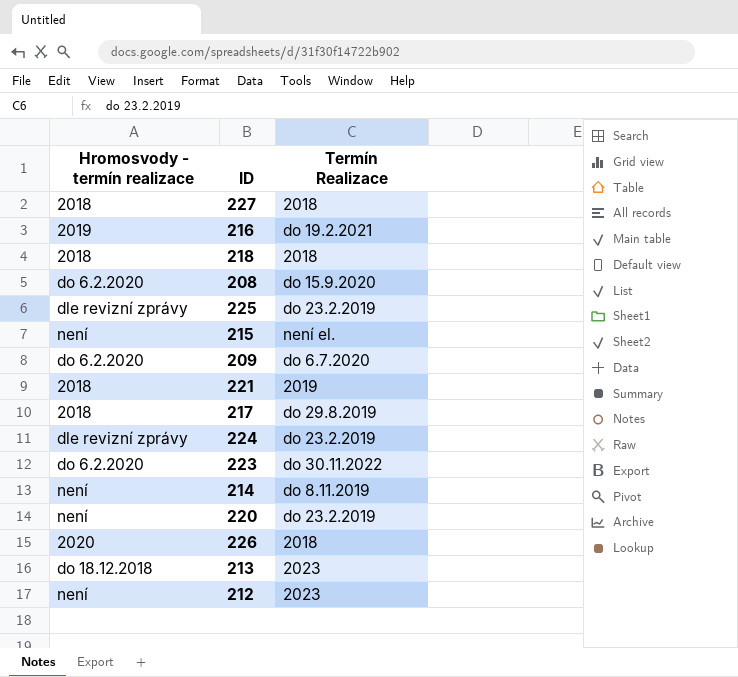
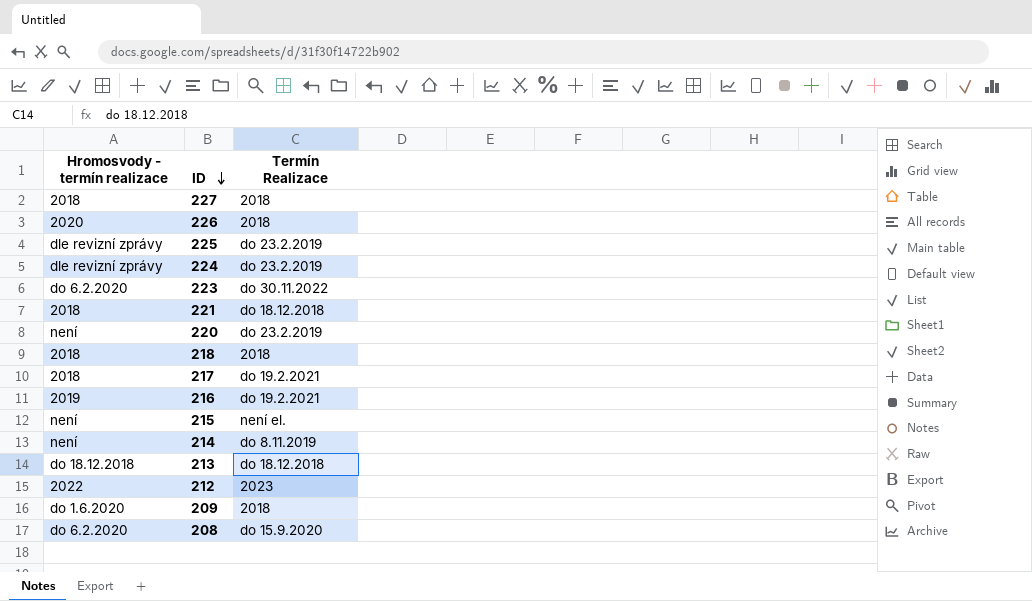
row order: none -> ID descending
221 | Termín Realizace: 2019 -> do 18.12.2018
217 | Termín Realizace: do 29.8.2019 -> do 19.2.2021
213 | Termín Realizace: 2023 -> do 18.12.2018
212 | Hromosvody - termín realizace: není -> 2022
209 | Hromosvody - termín realizace: do 6.2.2020 -> do 1.6.2020
209 | Termín Realizace: do 6.7.2020 -> 2018

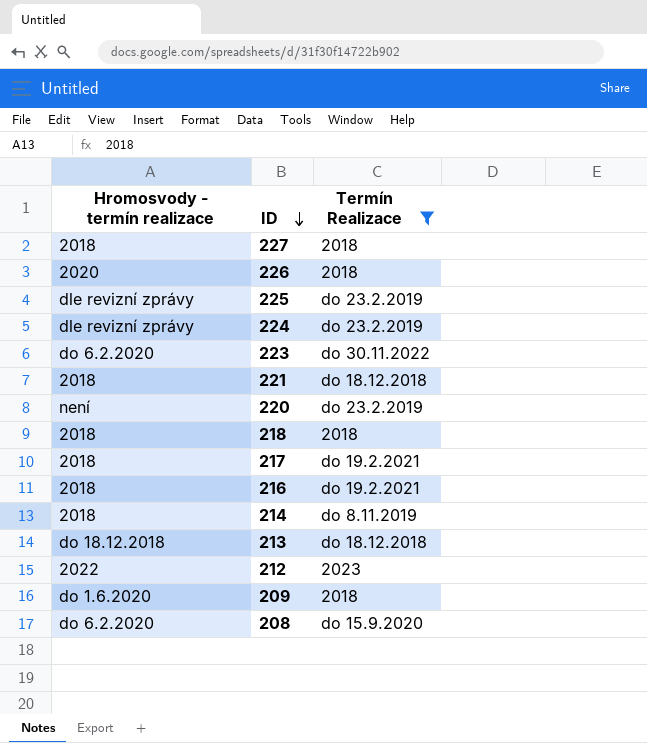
filter: none -> Termín Realizace != není el.
216 | Hromosvody - termín realizace: 2019 -> 2018
214 | Hromosvody - termín realizace: není -> 2018

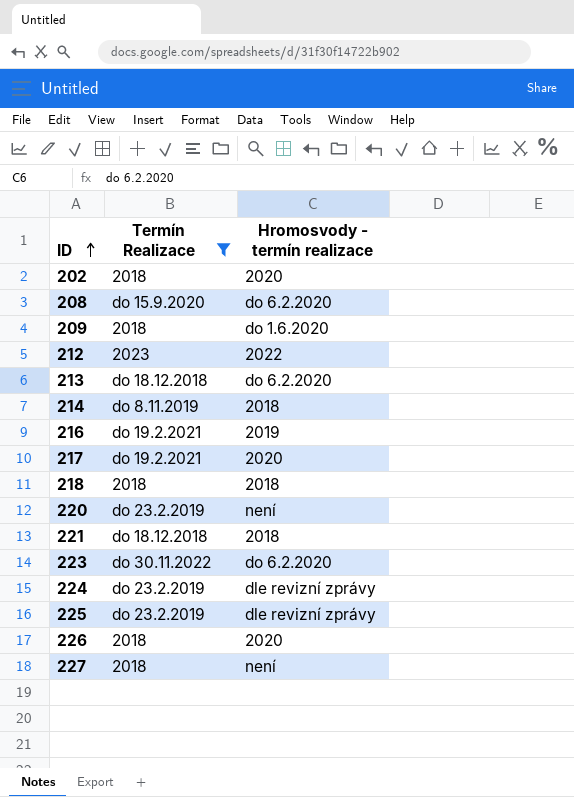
row order: ID descending -> ID ascending
column Hromosvody - termín realizace | position: 1 -> 3
row 202: none -> 2018 | 2020
213 | Hromosvody - termín realizace: do 18.12.2018 -> do 6.2.2020
216 | Hromosvody - termín realizace: 2018 -> 2019
217 | Hromosvody - termín realizace: 2018 -> 2020
227 | Hromosvody - termín realizace: 2018 -> není

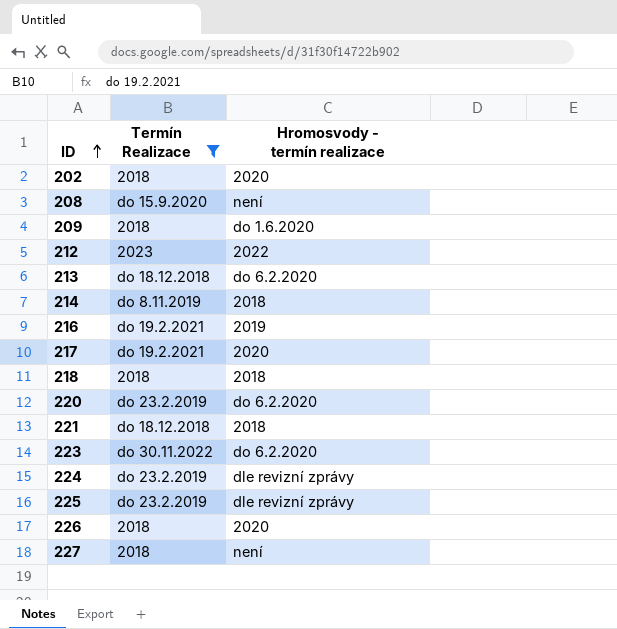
208 | Hromosvody - termín realizace: do 6.2.2020 -> není
220 | Hromosvody - termín realizace: není -> do 6.2.2020

